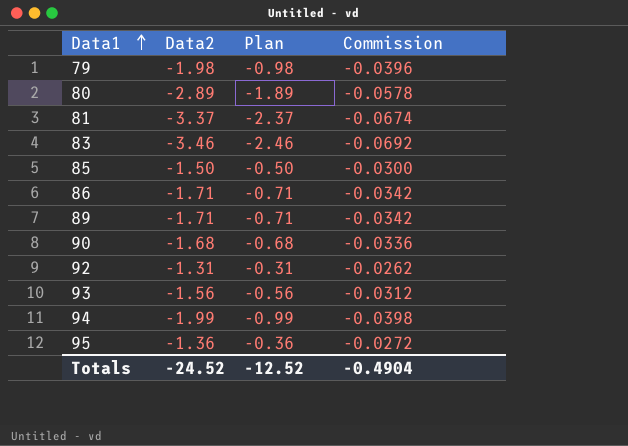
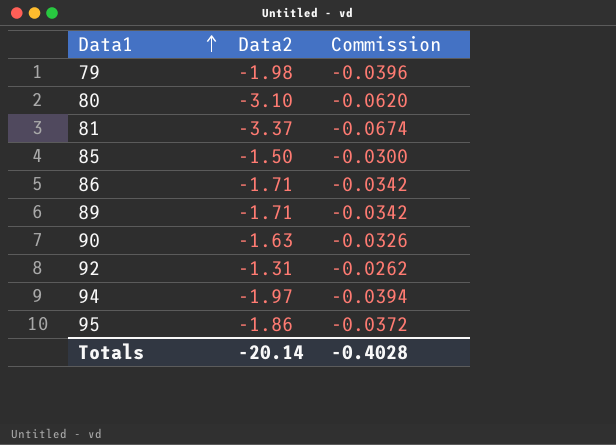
column Plan | formula: [Data2] + 1 -> none
row 83: -3.46 | -2.46 | -0.0692 -> none
row 93: -1.56 | -0.56 | -0.0312 -> none
80 | Data2: -2.89 -> -3.10
80 | Commission: -0.0578 -> -0.0620
90 | Data2: -1.68 -> -1.63
90 | Commission: -0.0336 -> -0.0326
94 | Data2: -1.99 -> -1.97
94 | Commission: -0.0398 -> -0.0394
95 | Data2: -1.36 -> -1.86
95 | Commission: -0.0272 -> -0.0372
Totals | Data2: -24.52 -> -20.14
Totals | Commission: -0.4904 -> -0.4028

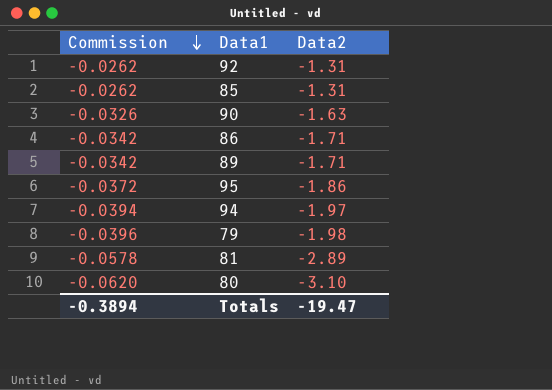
row order: Data1 ascending -> Commission descending
column Commission | position: 3 -> 1
85 | Commission: -0.0300 -> -0.0262
85 | Data2: -1.50 -> -1.31
81 | Commission: -0.0674 -> -0.0578
81 | Data2: -3.37 -> -2.89
Totals | Commission: -0.4028 -> -0.3894
Totals | Data2: -20.14 -> -19.47

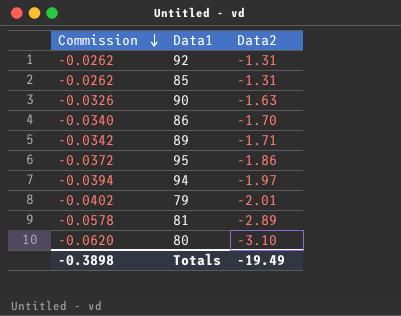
86 | Commission: -0.0342 -> -0.0340
86 | Data2: -1.71 -> -1.70
79 | Commission: -0.0396 -> -0.0402
79 | Data2: -1.98 -> -2.01
Totals | Commission: -0.3894 -> -0.3898
Totals | Data2: -19.47 -> -19.49

